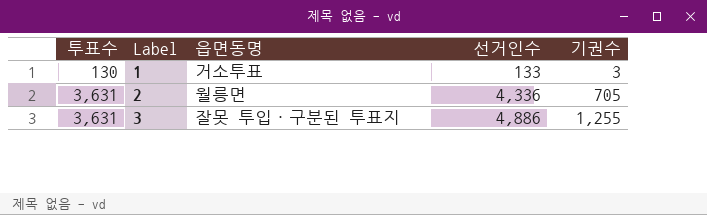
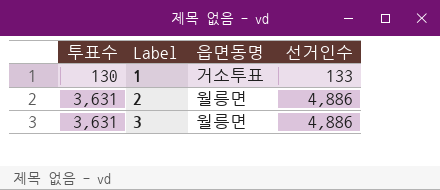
column 기권수 | formula: [선거인수] - [투표수] -> none
2 | 선거인수: 4,336 -> 4,886
3 | 읍면동명: 잘못 투입·구분된 투표지 -> 월릉면

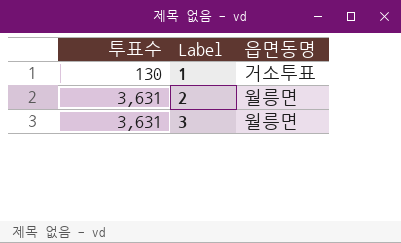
column 선거인수 | position: 4 -> none

